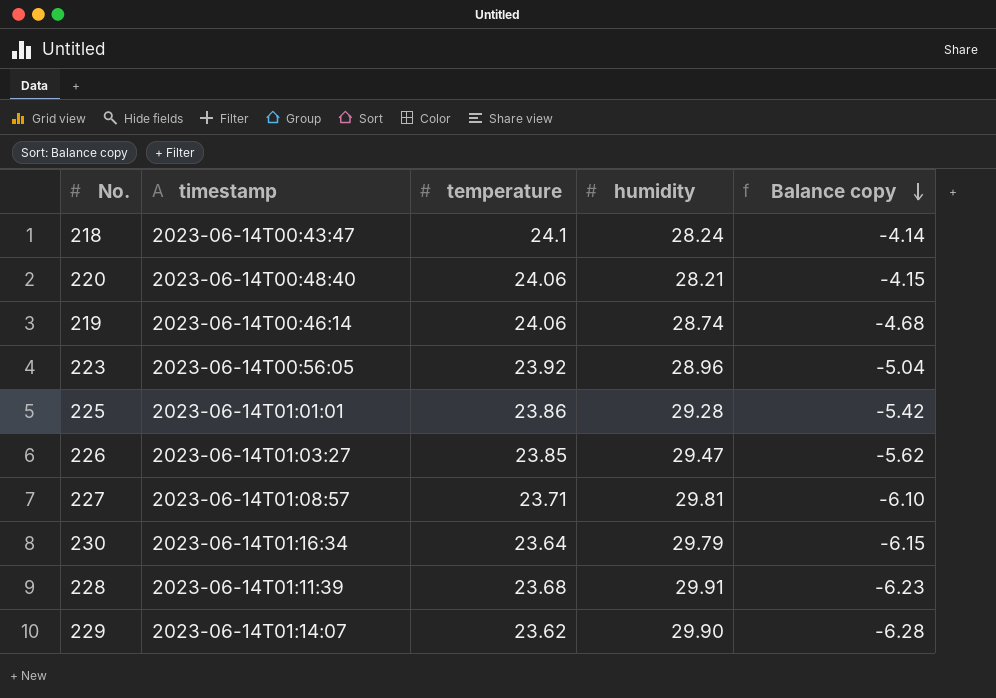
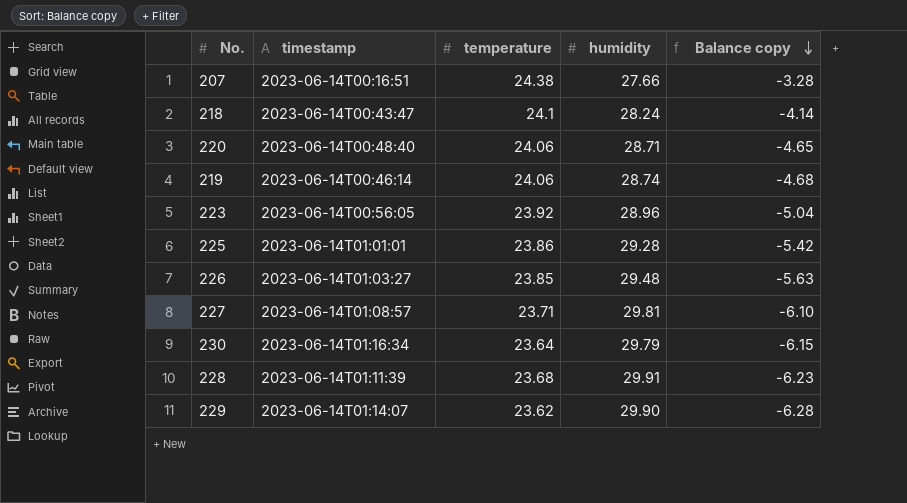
row 207: none -> 2023-06-14T00:16:51 | 24.38 | 27.66 | -3.28
220 | humidity: 28.21 -> 28.71
220 | Balance copy: -4.15 -> -4.65
226 | humidity: 29.47 -> 29.48
226 | Balance copy: -5.62 -> -5.63

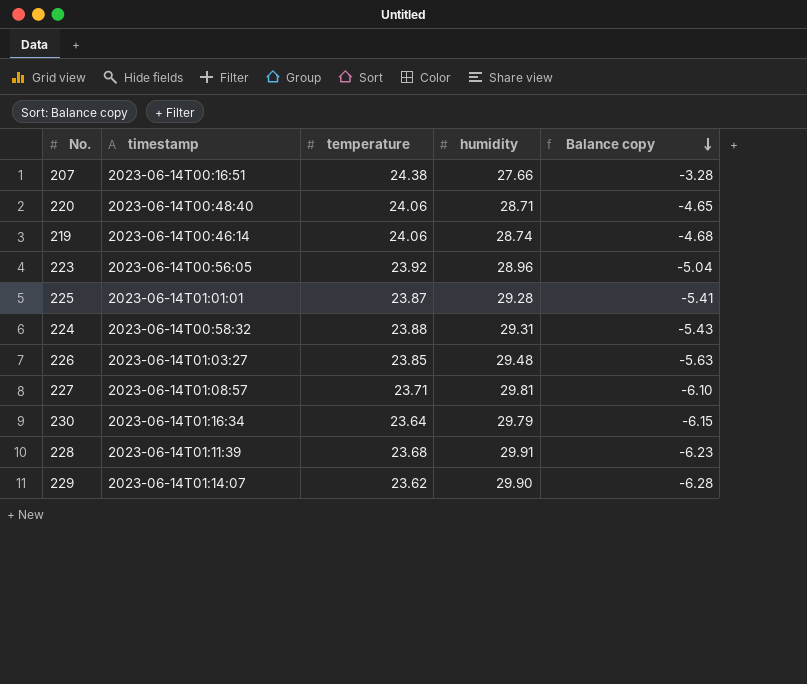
row 218: 2023-06-14T00:43:47 | 24.1 | 28.24 | -4.14 -> none
225 | temperature: 23.86 -> 23.87
225 | Balance copy: -5.42 -> -5.41
row 224: none -> 2023-06-14T00:58:32 | 23.88 | 29.31 | -5.43

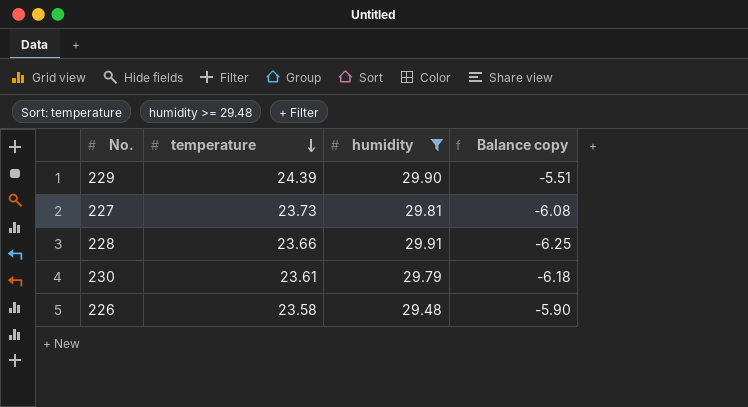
filter: none -> humidity >= 29.48
row order: Balance copy descending -> temperature descending
column timestamp | position: 2 -> none
229 | temperature: 23.62 -> 24.39
229 | Balance copy: -6.28 -> -5.51
227 | temperature: 23.71 -> 23.73
227 | Balance copy: -6.10 -> -6.08
228 | temperature: 23.68 -> 23.66
228 | Balance copy: -6.23 -> -6.25
230 | temperature: 23.64 -> 23.61
230 | Balance copy: -6.15 -> -6.18
226 | temperature: 23.85 -> 23.58
226 | Balance copy: -5.63 -> -5.90

